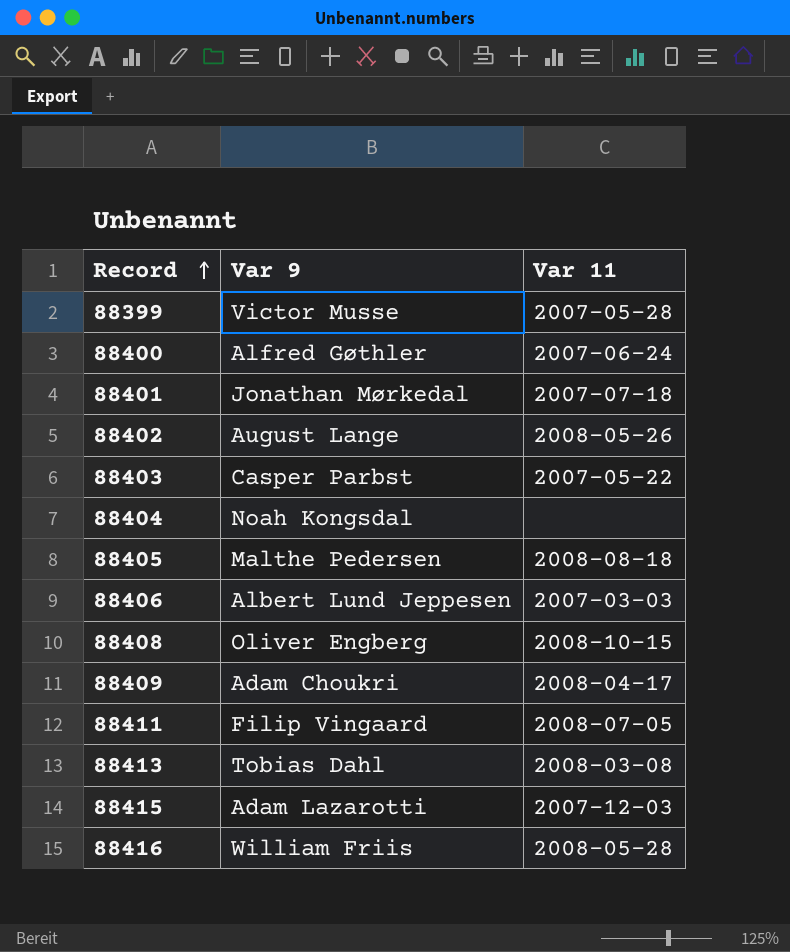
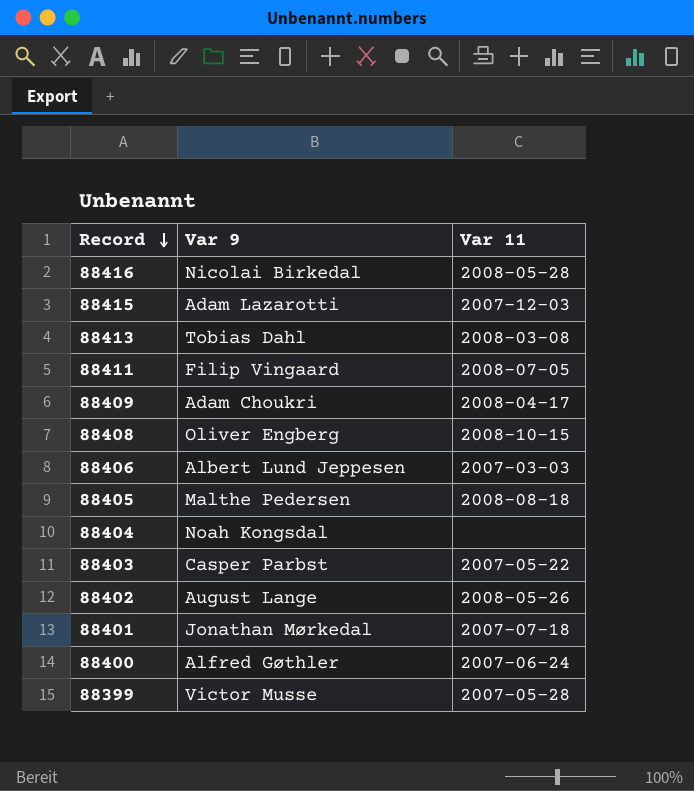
row order: Record ascending -> Record descending
88416 | Var 9: William Friis -> Nicolai Birkedal

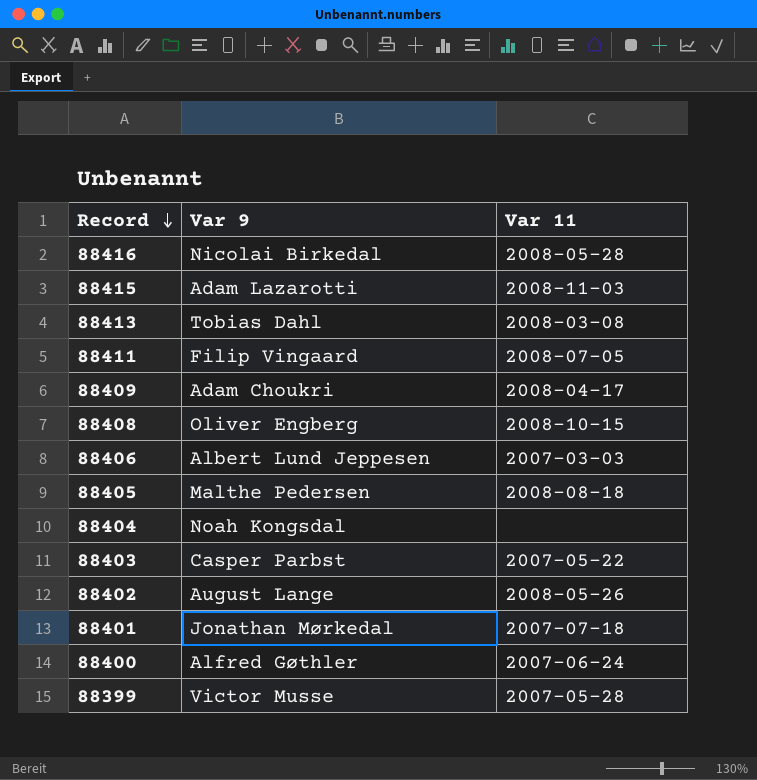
88415 | Var 11: 2007-12-03 -> 2008-11-03

